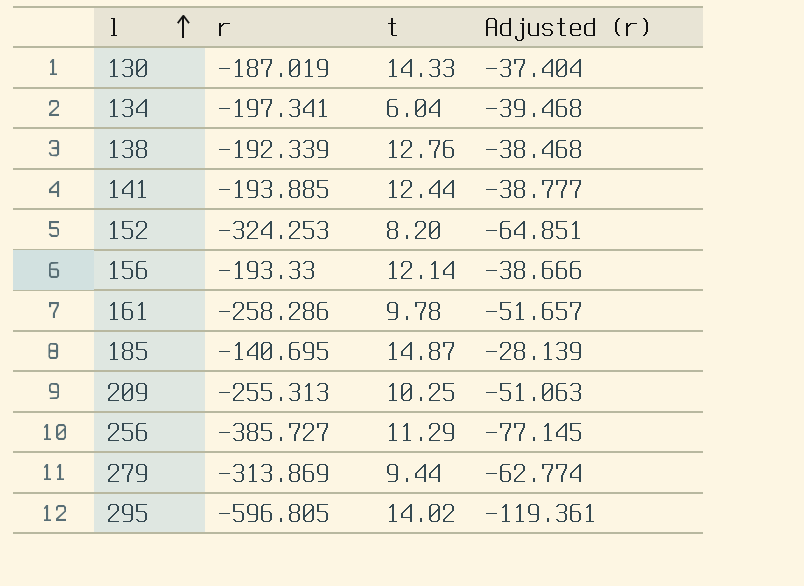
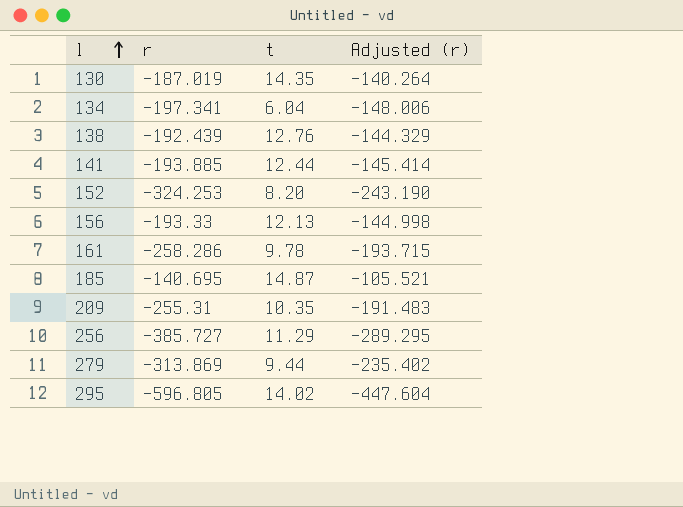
column Adjusted (r) | formula: [r] * 0.2 -> [r] * 0.75
130 | t: 14.33 -> 14.35
138 | r: -192.339 -> -192.439
156 | t: 12.14 -> 12.13
209 | r: -255.313 -> -255.31
209 | t: 10.25 -> 10.35

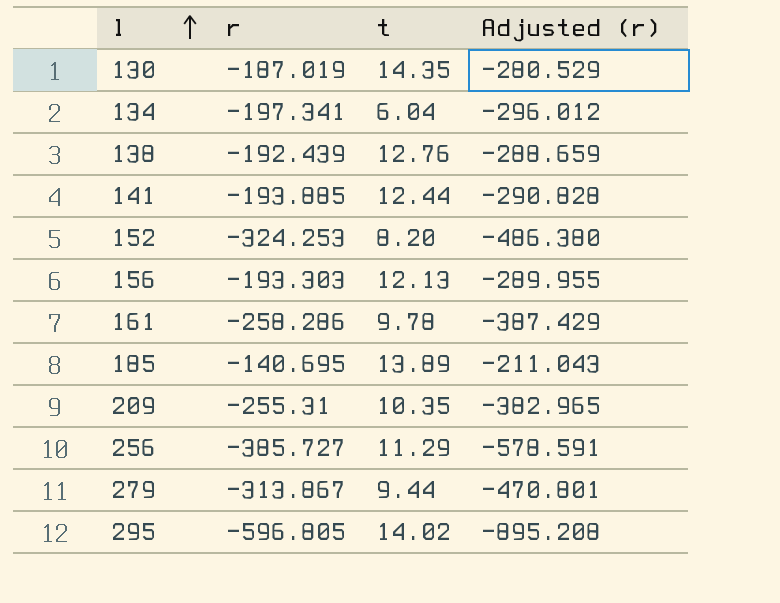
column Adjusted (r) | formula: [r] * 0.75 -> [r] * 1.5
156 | r: -193.33 -> -193.303
185 | t: 14.87 -> 13.89
279 | r: -313.869 -> -313.867

